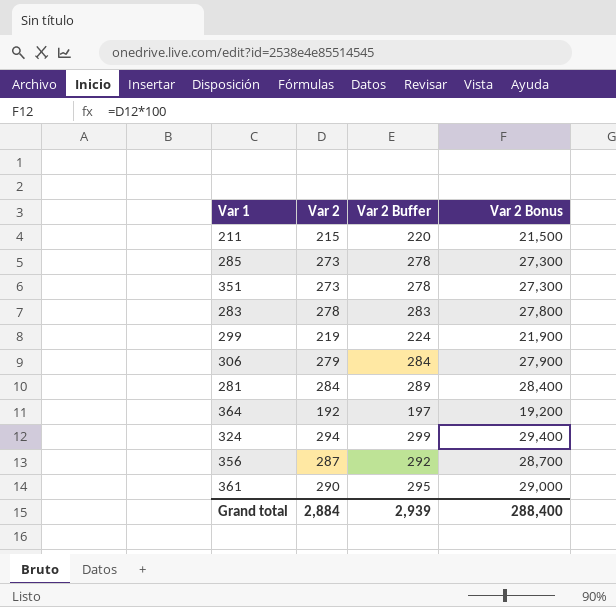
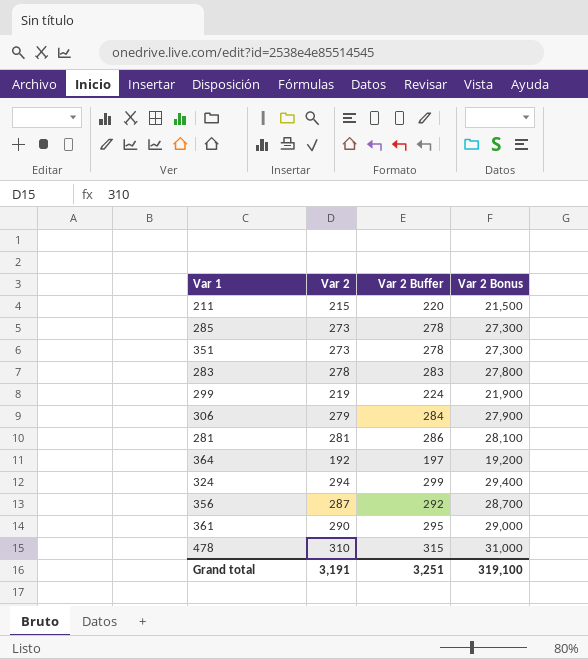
281 | Var 2: 284 -> 281
281 | Var 2 Buffer: 289 -> 286
281 | Var 2 Bonus: 28,400 -> 28,100
row 478: none -> 310 | 315 | 31,000
Grand total | Var 2: 2,884 -> 3,191
Grand total | Var 2 Buffer: 2,939 -> 3,251
Grand total | Var 2 Bonus: 288,400 -> 319,100

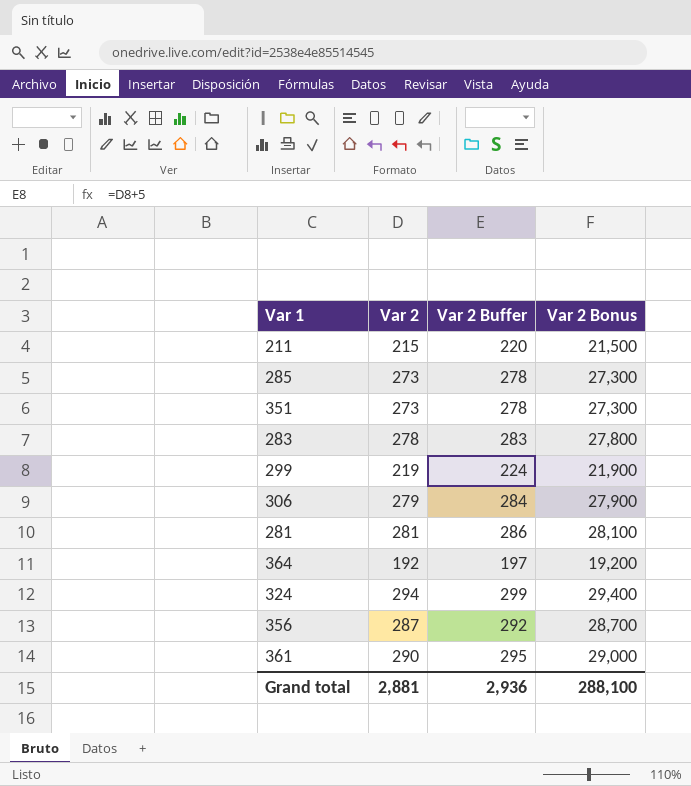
row 478: 310 | 315 | 31,000 -> none
Grand total | Var 2: 3,191 -> 2,881
Grand total | Var 2 Buffer: 3,251 -> 2,936
Grand total | Var 2 Bonus: 319,100 -> 288,100

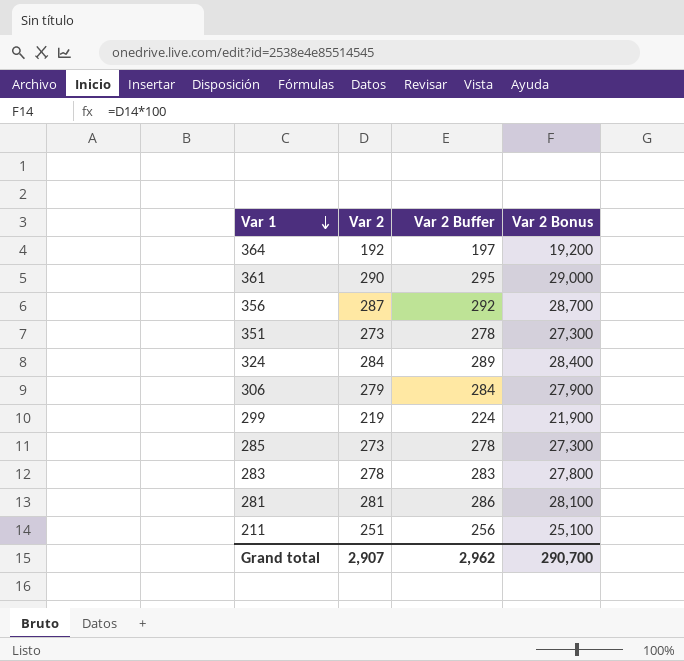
row order: none -> Var 1 descending
324 | Var 2: 294 -> 284
324 | Var 2 Buffer: 299 -> 289
324 | Var 2 Bonus: 29,400 -> 28,400
211 | Var 2: 215 -> 251
211 | Var 2 Buffer: 220 -> 256
211 | Var 2 Bonus: 21,500 -> 25,100
Grand total | Var 2: 2,881 -> 2,907
Grand total | Var 2 Buffer: 2,936 -> 2,962
Grand total | Var 2 Bonus: 288,100 -> 290,700

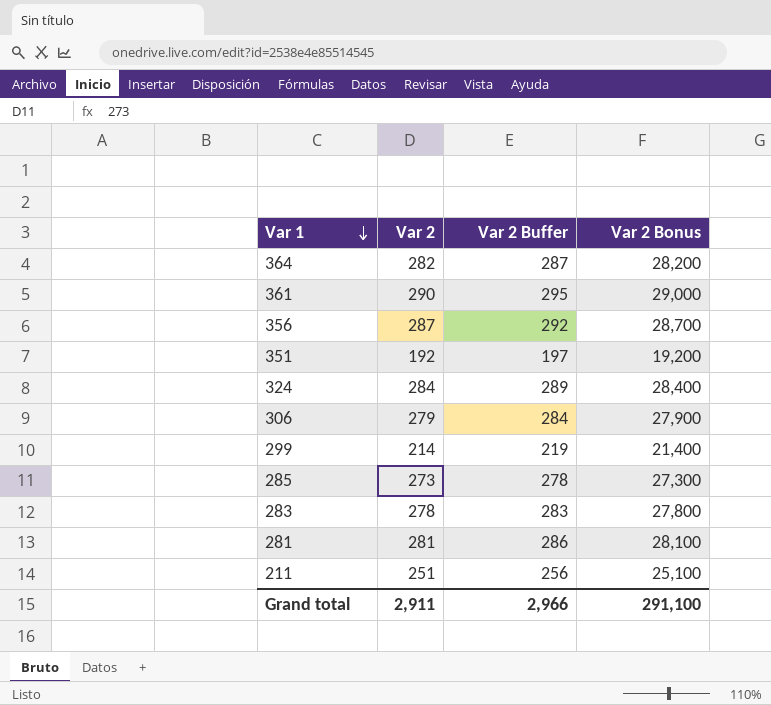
364 | Var 2: 192 -> 282
364 | Var 2 Buffer: 197 -> 287
364 | Var 2 Bonus: 19,200 -> 28,200
351 | Var 2: 273 -> 192
351 | Var 2 Buffer: 278 -> 197
351 | Var 2 Bonus: 27,300 -> 19,200
299 | Var 2: 219 -> 214
299 | Var 2 Buffer: 224 -> 219
299 | Var 2 Bonus: 21,900 -> 21,400
Grand total | Var 2: 2,907 -> 2,911
Grand total | Var 2 Buffer: 2,962 -> 2,966
Grand total | Var 2 Bonus: 290,700 -> 291,100

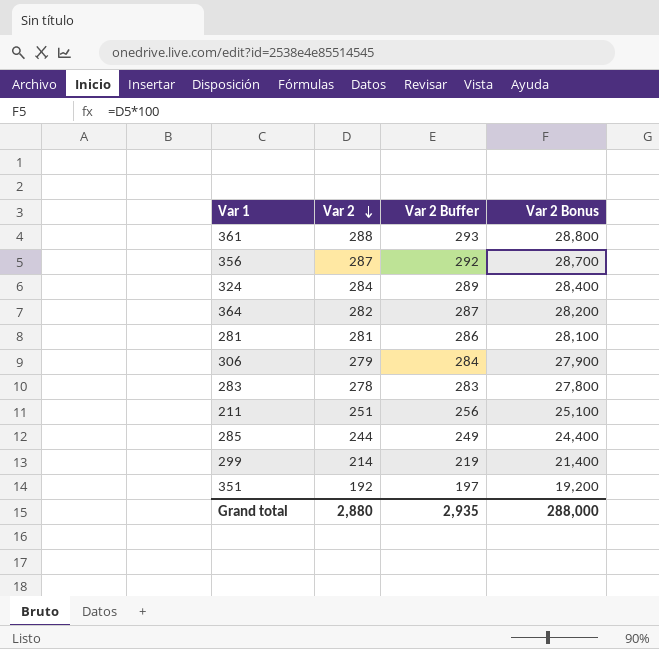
row order: Var 1 descending -> Var 2 descending
361 | Var 2: 290 -> 288
361 | Var 2 Buffer: 295 -> 293
361 | Var 2 Bonus: 29,000 -> 28,800
285 | Var 2: 273 -> 244
285 | Var 2 Buffer: 278 -> 249
285 | Var 2 Bonus: 27,300 -> 24,400
Grand total | Var 2: 2,911 -> 2,880
Grand total | Var 2 Buffer: 2,966 -> 2,935
Grand total | Var 2 Bonus: 291,100 -> 288,000

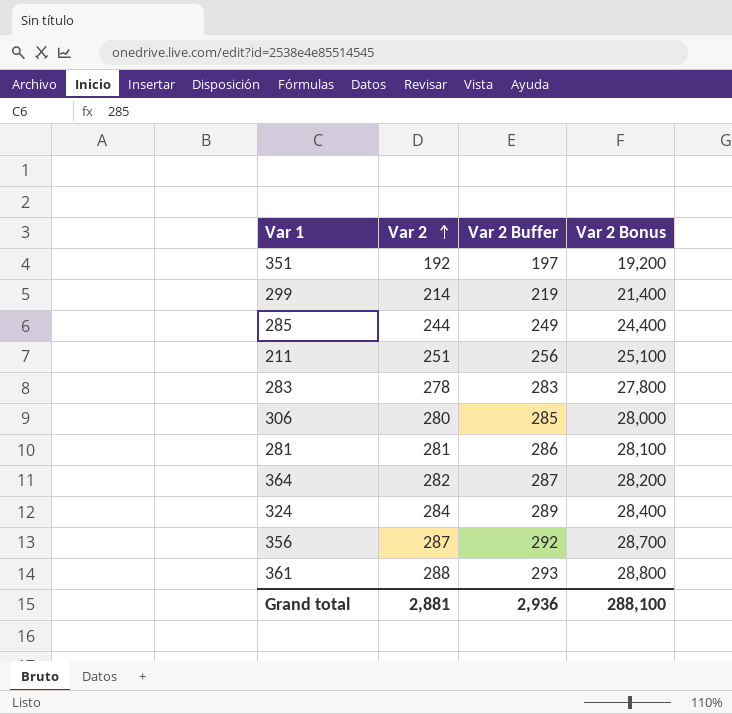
row order: Var 2 descending -> Var 2 ascending
306 | Var 2: 279 -> 280
306 | Var 2 Buffer: 284 -> 285
306 | Var 2 Bonus: 27,900 -> 28,000
Grand total | Var 2: 2,880 -> 2,881
Grand total | Var 2 Buffer: 2,935 -> 2,936
Grand total | Var 2 Bonus: 288,000 -> 288,100

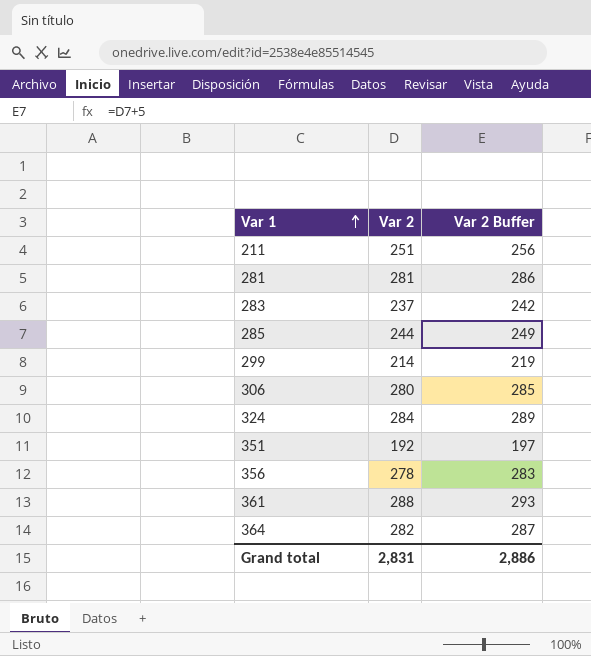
row order: Var 2 ascending -> Var 1 ascending
column Var 2 Bonus | formula: [Var 2] * 100 -> none
283 | Var 2: 278 -> 237
283 | Var 2 Buffer: 283 -> 242
356 | Var 2: 287 -> 278
356 | Var 2 Buffer: 292 -> 283
Grand total | Var 2: 2,881 -> 2,831
Grand total | Var 2 Buffer: 2,936 -> 2,886

